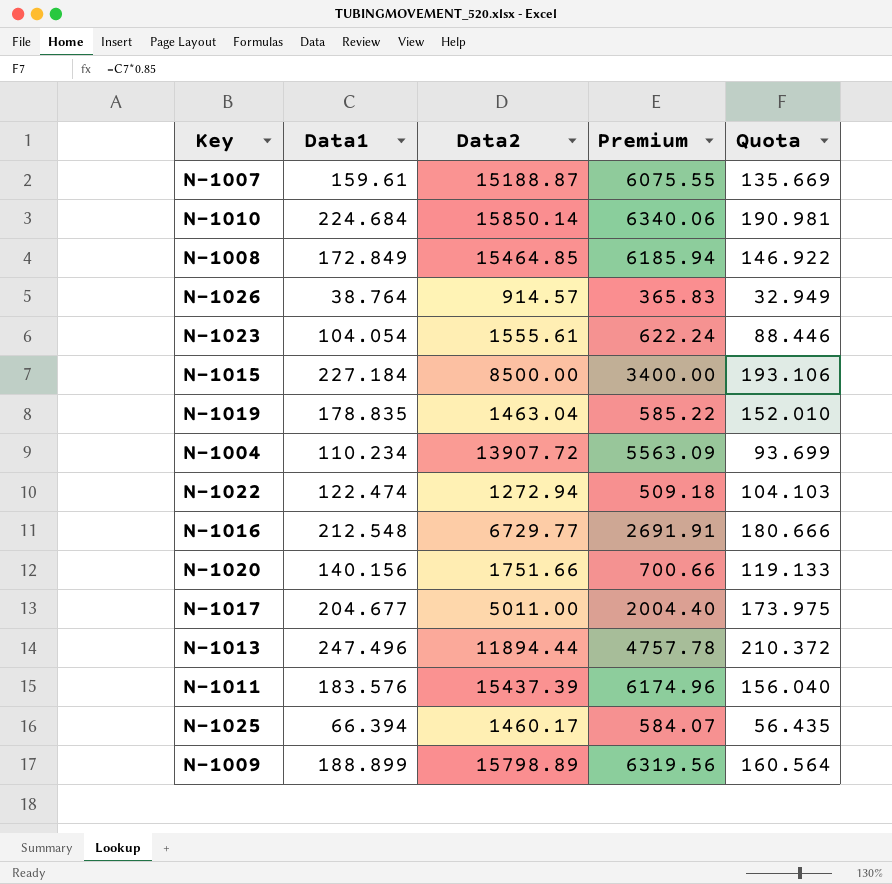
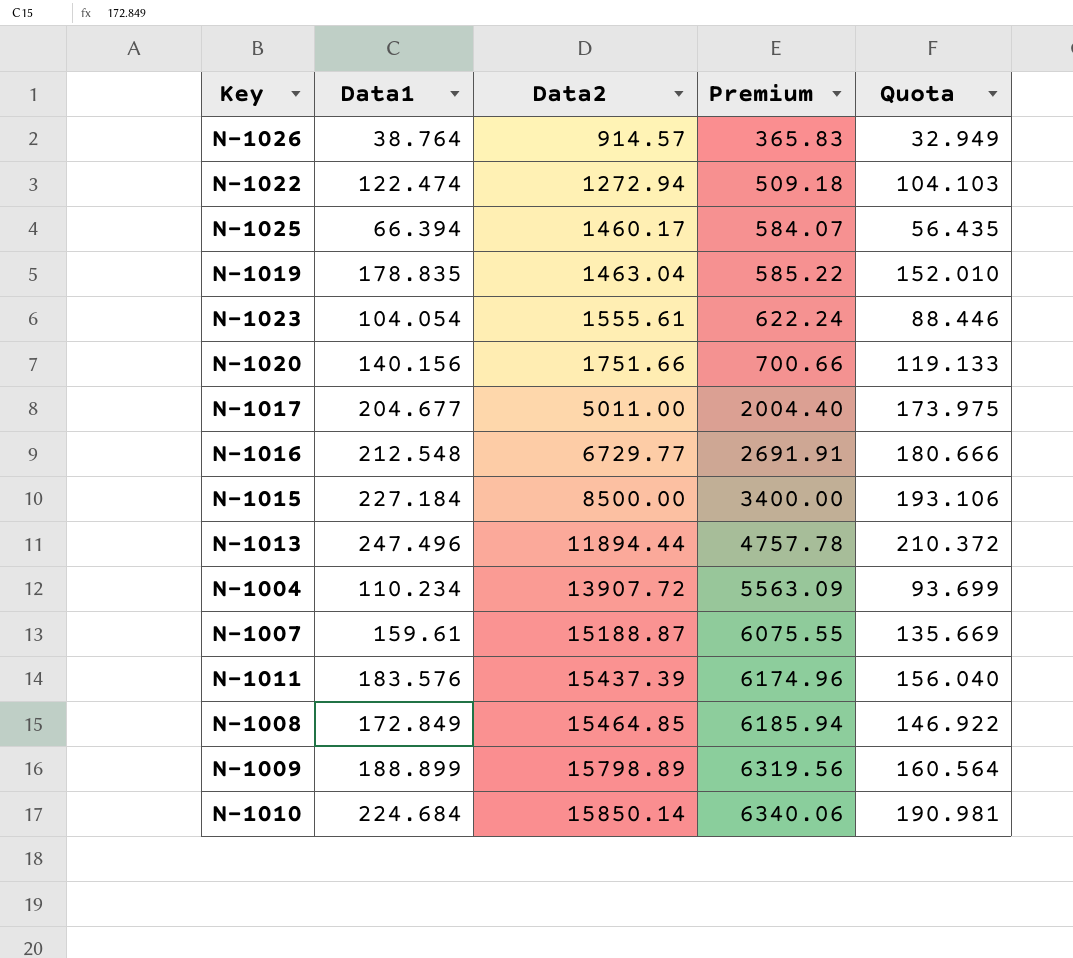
row order: none -> Data2 ascending

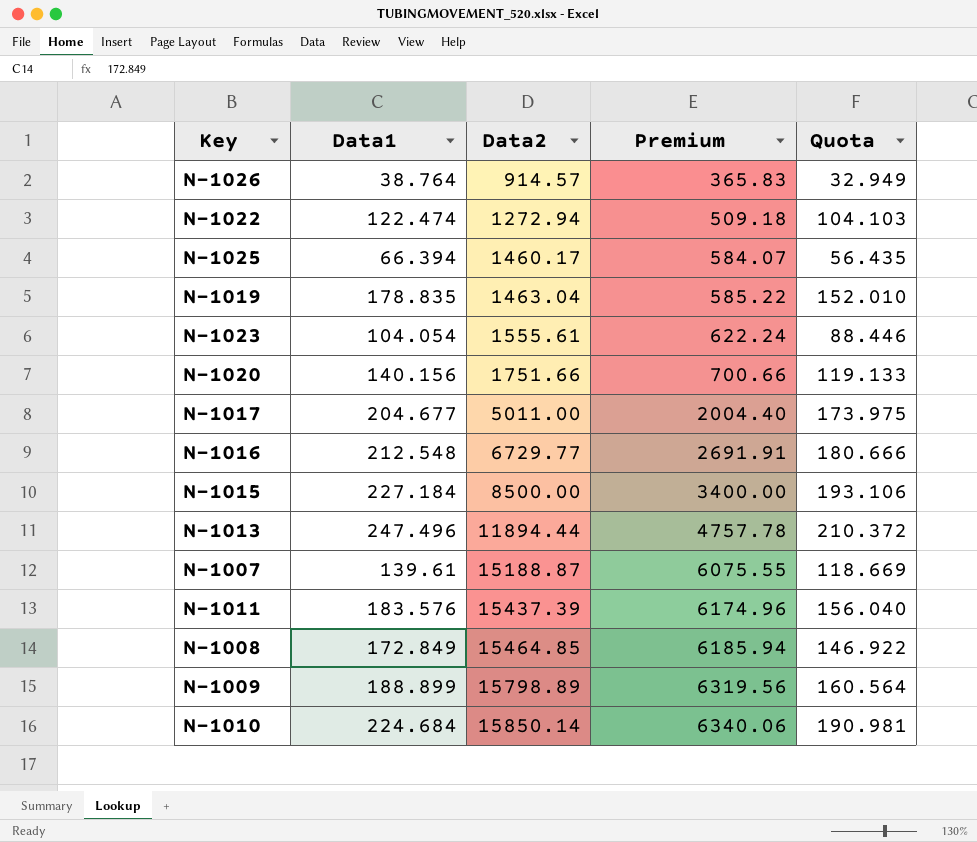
row N-1004: 110.234 | 13907.72 | 5563.09 | 93.699 -> none
N-1007 | Data1: 159.61 -> 139.61
N-1007 | Quota: 135.669 -> 118.669

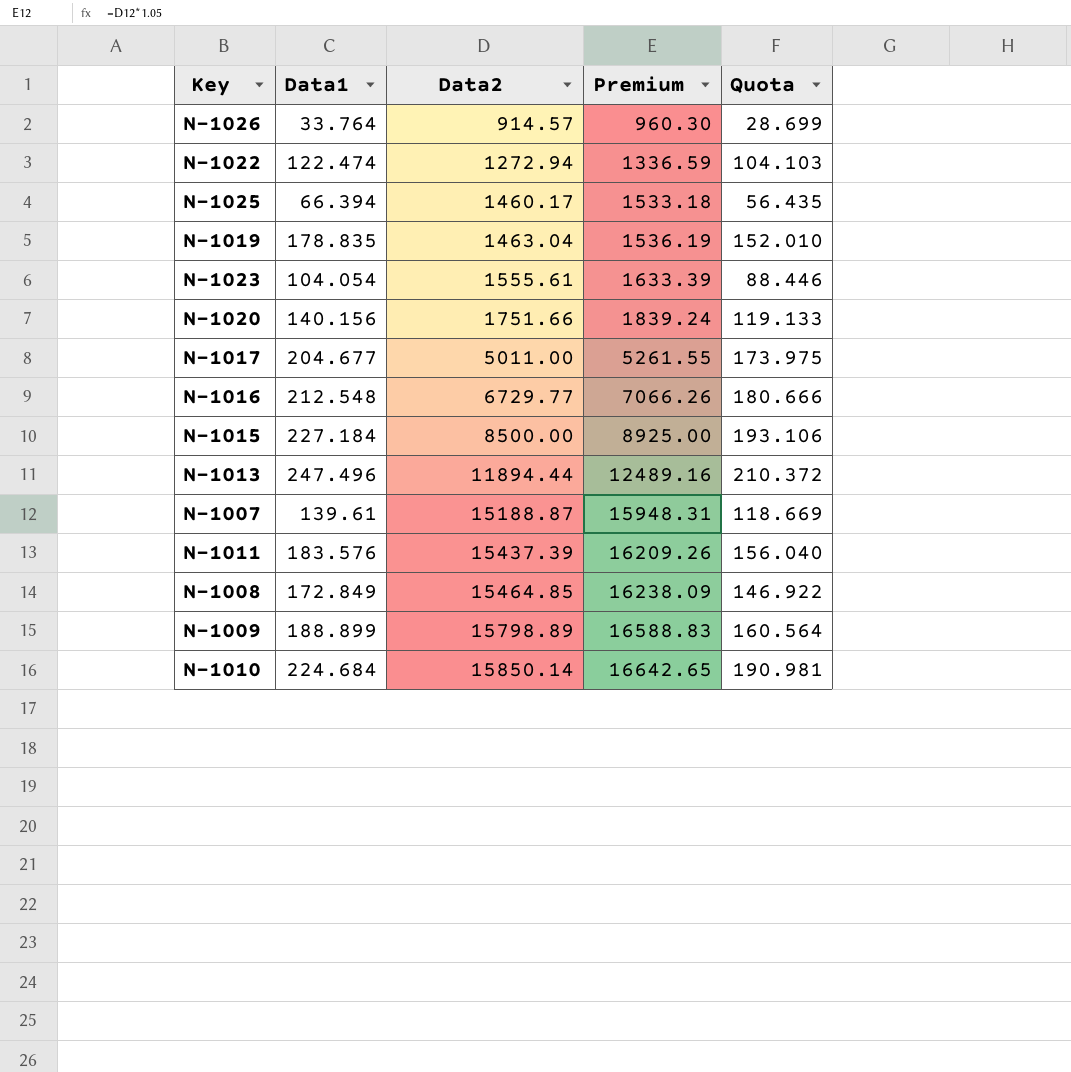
column Premium | formula: [Data2] * 0.4 -> [Data2] * 1.05
N-1026 | Data1: 38.764 -> 33.764
N-1026 | Quota: 32.949 -> 28.699

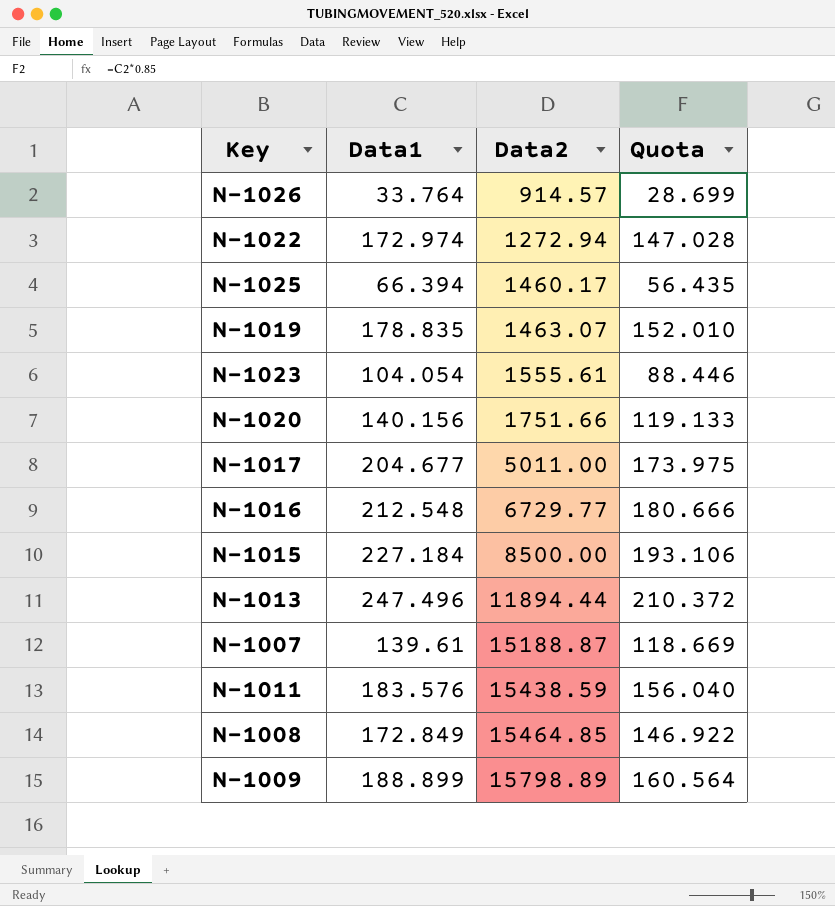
column Premium | formula: [Data2] * 1.05 -> none
row N-1010: 224.684 | 15850.14 | 16642.65 | 190.981 -> none
N-1022 | Data1: 122.474 -> 172.974
N-1022 | Quota: 104.103 -> 147.028
N-1019 | Data2: 1463.04 -> 1463.07
N-1011 | Data2: 15437.39 -> 15438.59

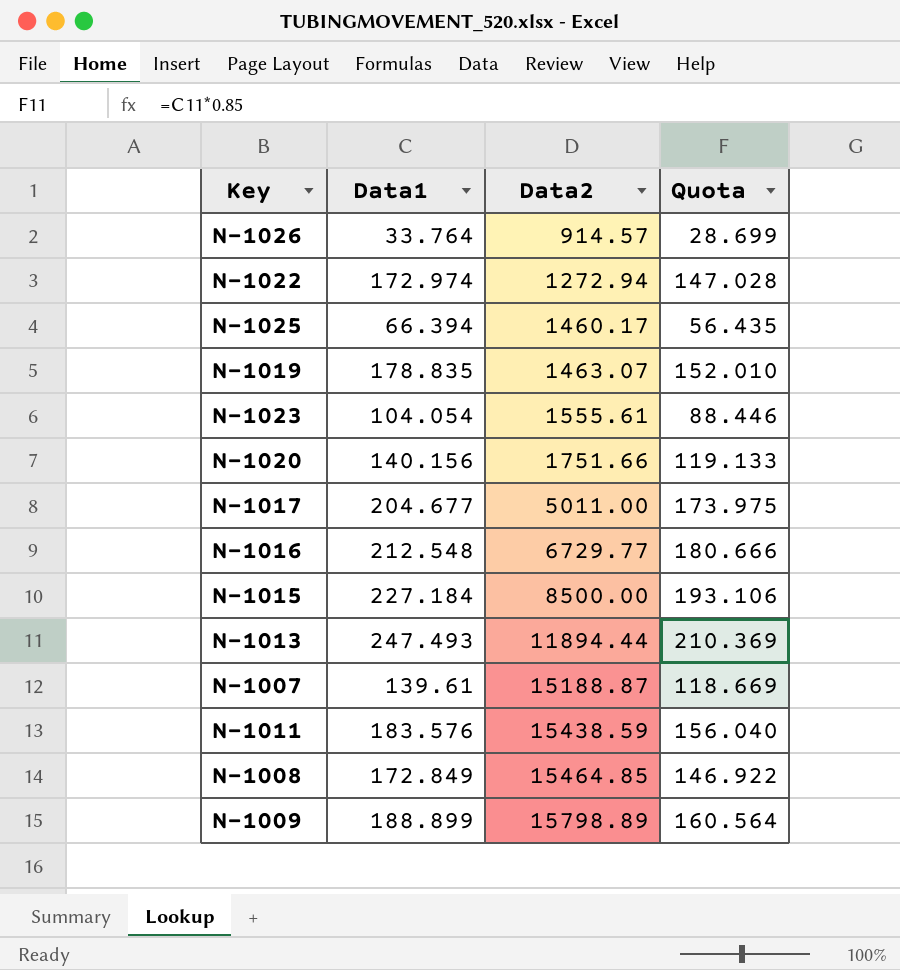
N-1013 | Data1: 247.496 -> 247.493
N-1013 | Quota: 210.372 -> 210.369

